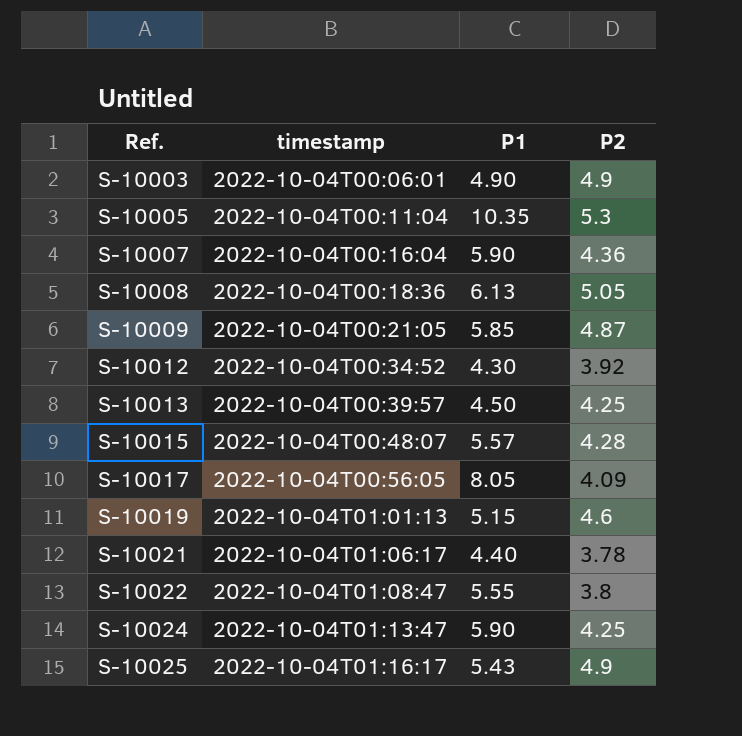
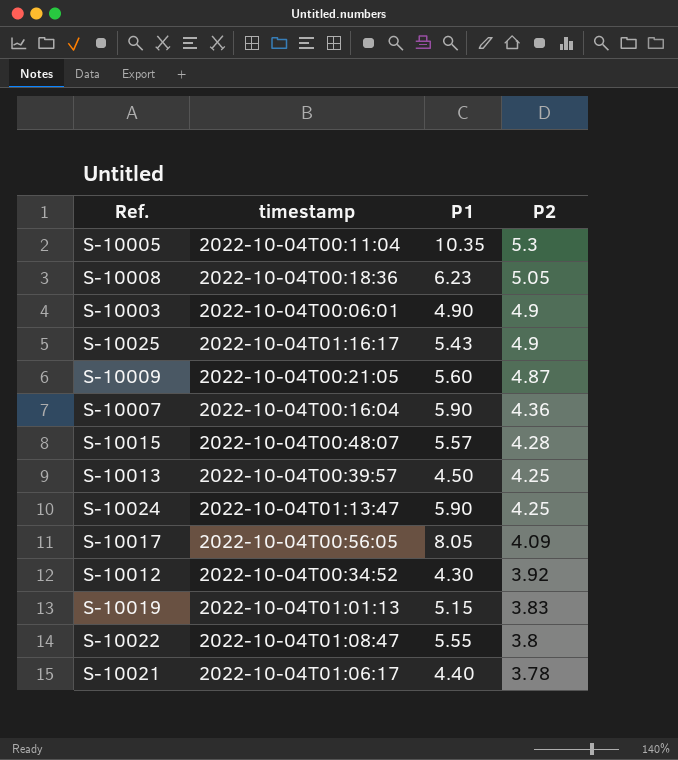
row order: Ref. ascending -> P2 descending
S-10008 | P1: 6.13 -> 6.23
S-10009 | P1: 5.85 -> 5.60
S-10019 | P2: 4.6 -> 3.83

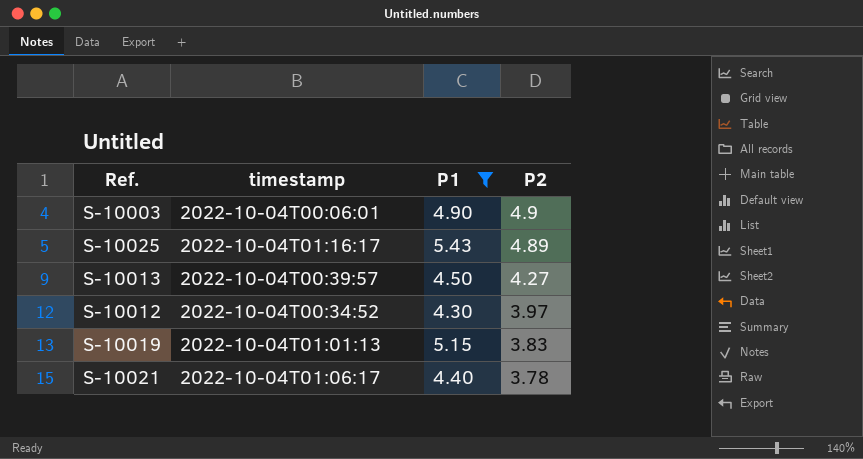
filter: none -> P1 <= 5.43
S-10025 | P2: 4.9 -> 4.89
S-10013 | P2: 4.25 -> 4.27
S-10012 | P2: 3.92 -> 3.97

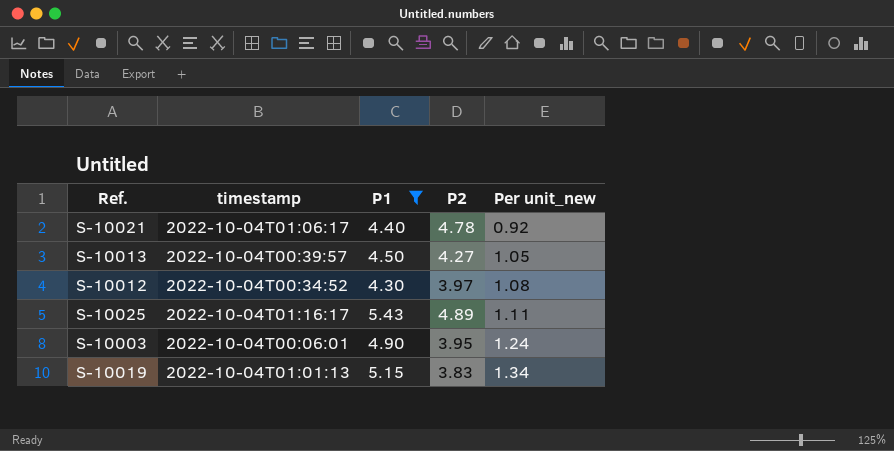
row order: P2 descending -> Per unit_new ascending
column Per unit_new | formula: none -> [P1] / [P2]
S-10021 | P2: 3.78 -> 4.78
S-10003 | P2: 4.9 -> 3.95

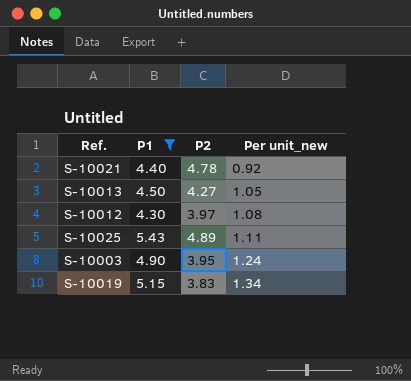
column timestamp | position: 2 -> none

